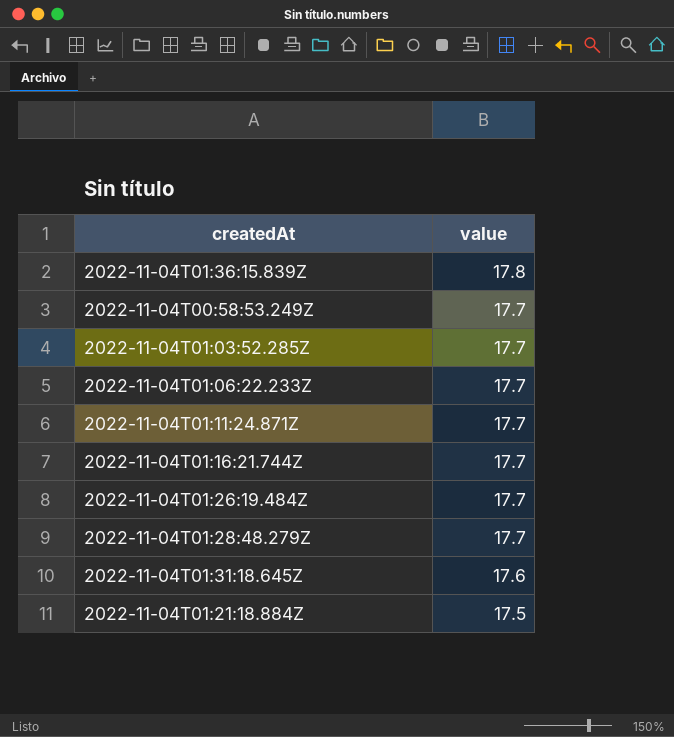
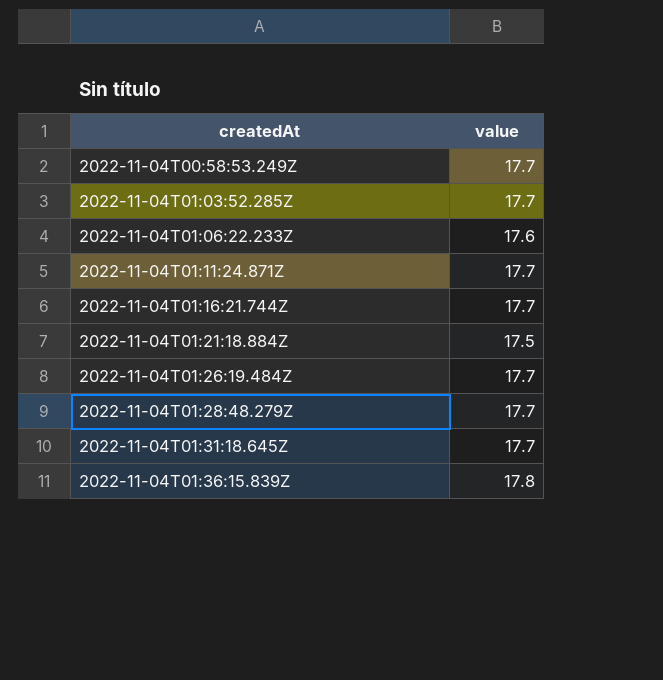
row order: value descending -> createdAt ascending
2022-11-04T01:06:22.233Z | value: 17.7 -> 17.6
2022-11-04T01:31:18.645Z | value: 17.6 -> 17.7

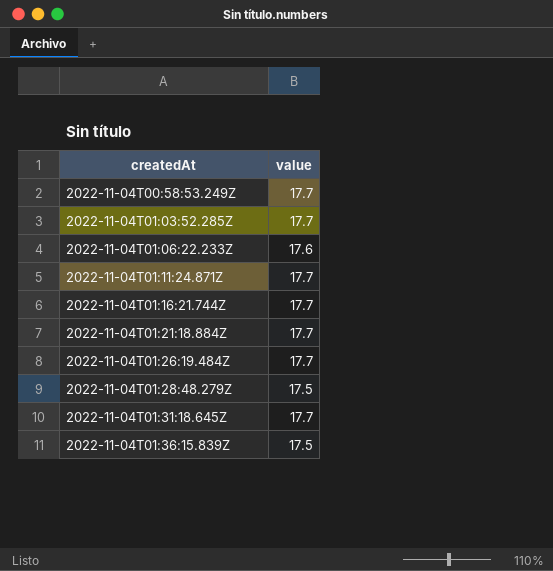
2022-11-04T01:21:18.884Z | value: 17.5 -> 17.7
2022-11-04T01:28:48.279Z | value: 17.7 -> 17.5
2022-11-04T01:36:15.839Z | value: 17.8 -> 17.5

